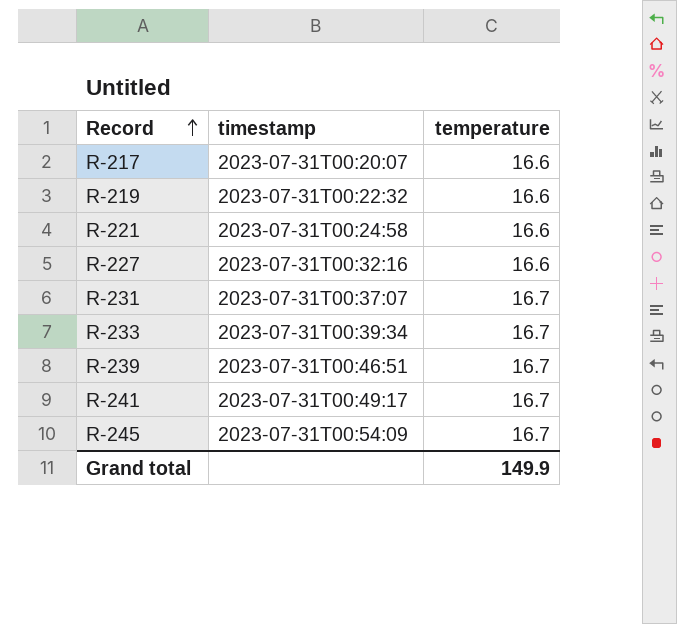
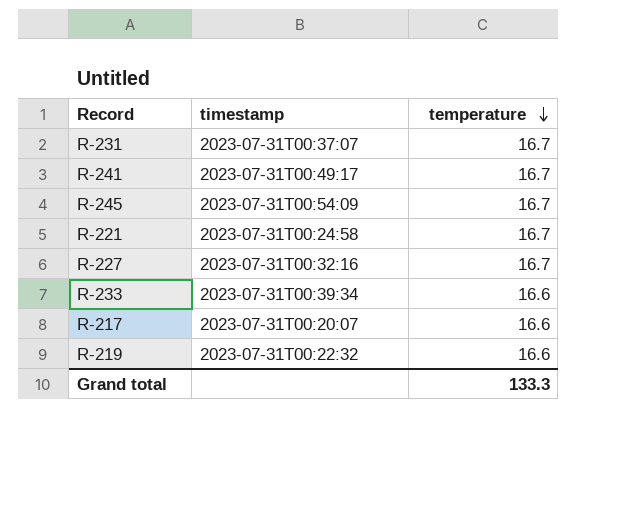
row order: Record ascending -> temperature descending
row R-239: 2023-07-31T00:46:51 | 16.7 -> none
R-221 | temperature: 16.6 -> 16.7
R-227 | temperature: 16.6 -> 16.7
R-233 | temperature: 16.7 -> 16.6
Grand total | temperature: 149.9 -> 133.3

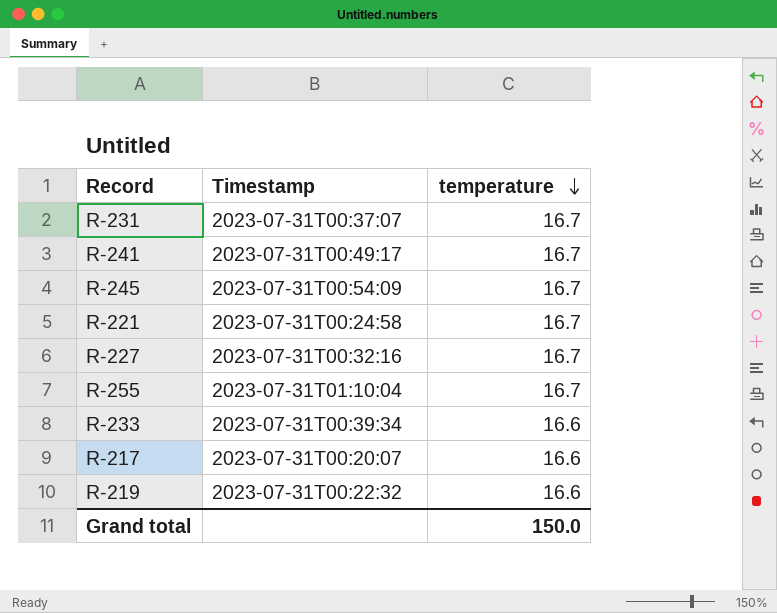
column name: timestamp -> Timestamp
row R-255: none -> 2023-07-31T01:10:04 | 16.7
Grand total | temperature: 133.3 -> 150.0

